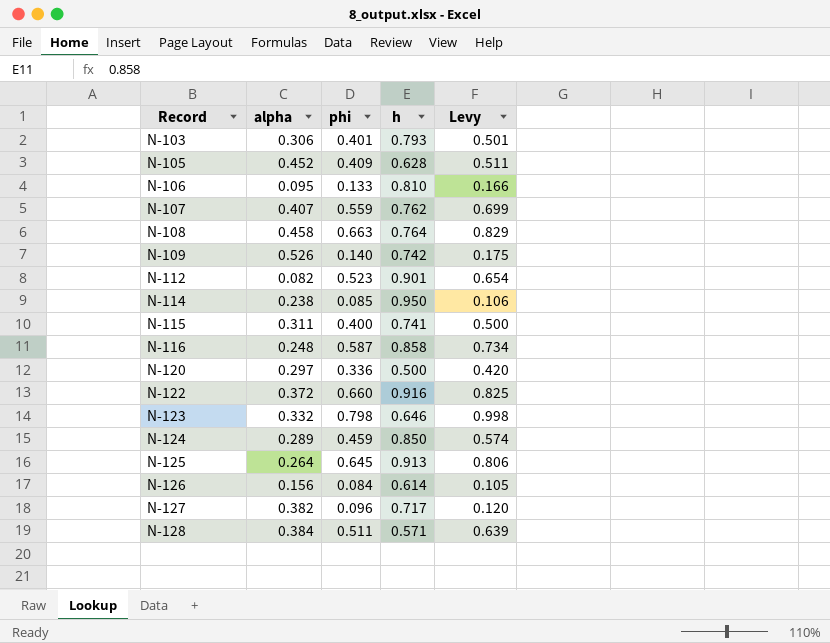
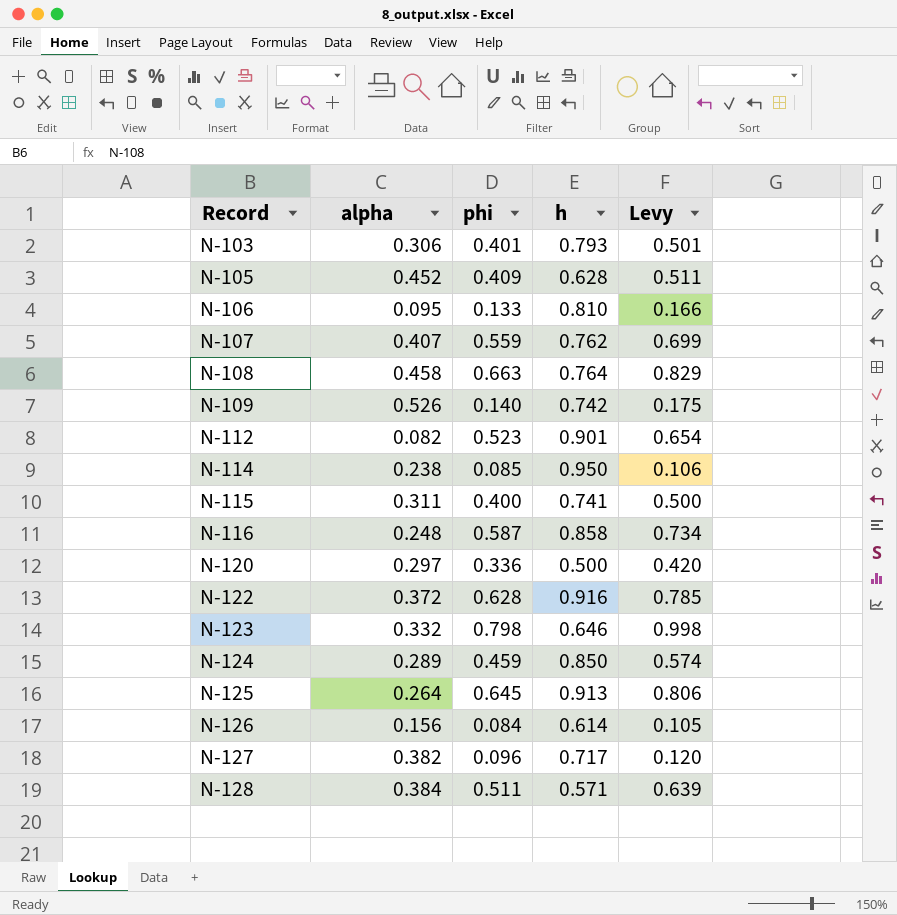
N-122 | phi: 0.660 -> 0.628
N-122 | Levy: 0.825 -> 0.785

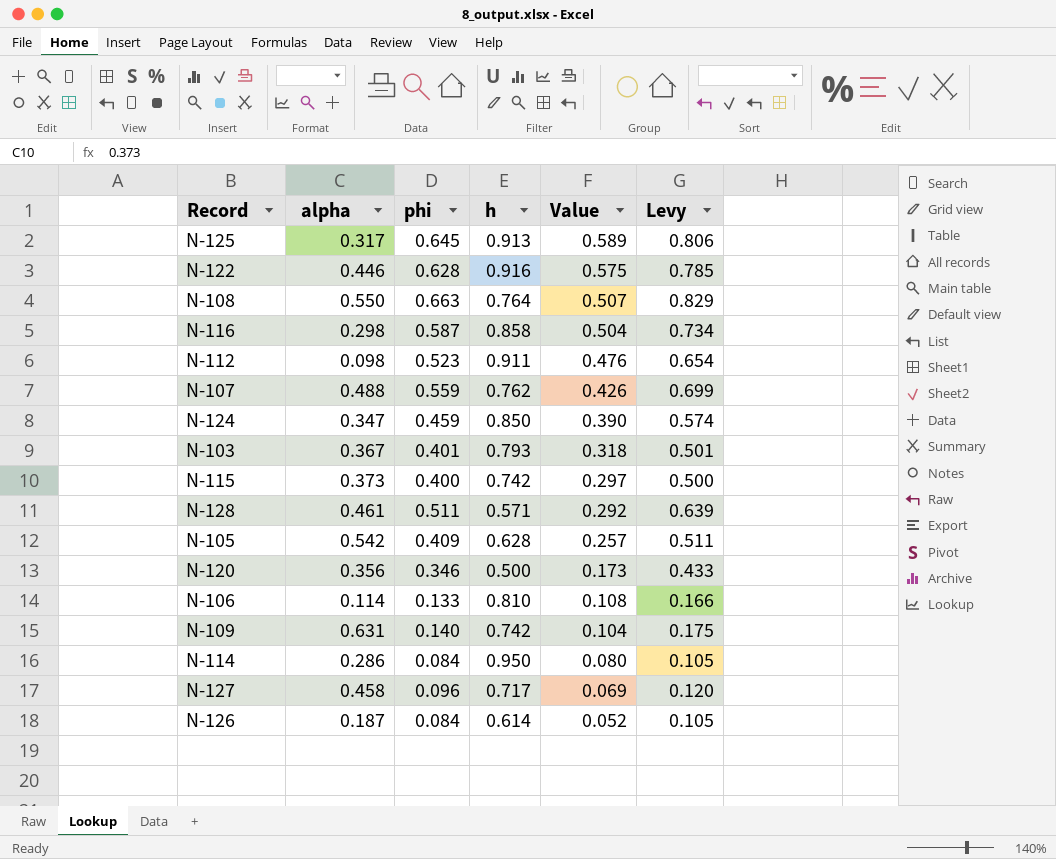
row order: Record ascending -> Value descending
column Value | formula: none -> [phi] * [h]
row N-123: 0.332 | 0.798 | 0.646 | 0.998 -> none
N-125 | alpha: 0.264 -> 0.317
N-122 | alpha: 0.372 -> 0.446
N-108 | alpha: 0.458 -> 0.550
N-116 | alpha: 0.248 -> 0.298
N-112 | alpha: 0.082 -> 0.098
N-112 | h: 0.901 -> 0.911
N-107 | alpha: 0.407 -> 0.488
N-124 | alpha: 0.289 -> 0.347
N-103 | alpha: 0.306 -> 0.367
N-115 | alpha: 0.311 -> 0.373
N-115 | h: 0.741 -> 0.742
N-128 | alpha: 0.384 -> 0.461
N-105 | alpha: 0.452 -> 0.542
N-120 | alpha: 0.297 -> 0.356
N-120 | phi: 0.336 -> 0.346
N-120 | Levy: 0.420 -> 0.433
N-106 | alpha: 0.095 -> 0.114
N-109 | alpha: 0.526 -> 0.631
N-114 | alpha: 0.238 -> 0.286
N-114 | phi: 0.085 -> 0.084
N-114 | Levy: 0.106 -> 0.105
N-127 | alpha: 0.382 -> 0.458
N-126 | alpha: 0.156 -> 0.187

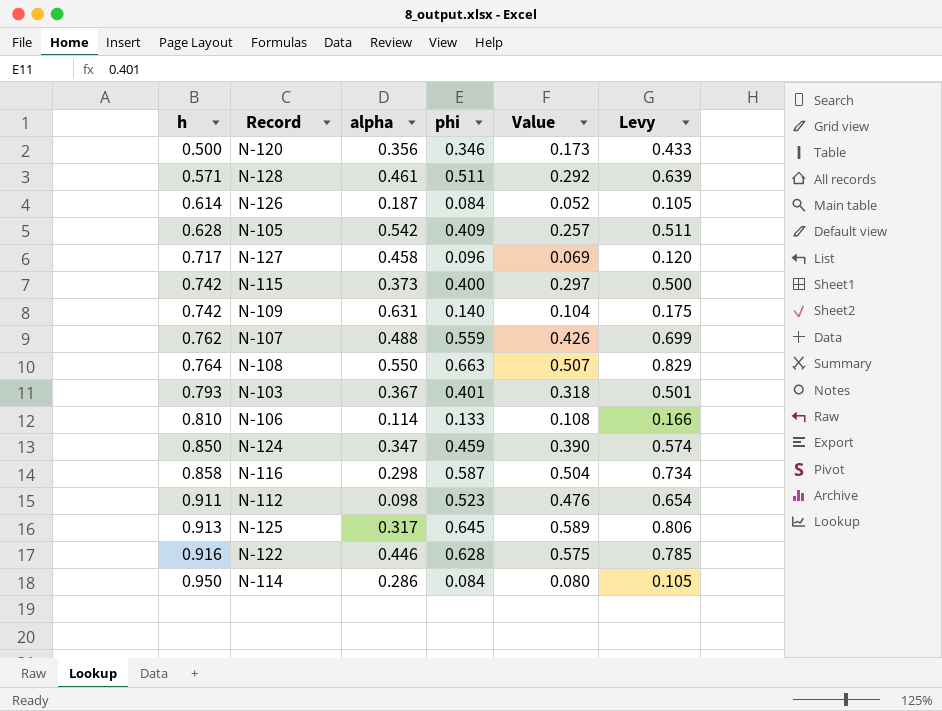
row order: Value descending -> h ascending
column h | position: 4 -> 1

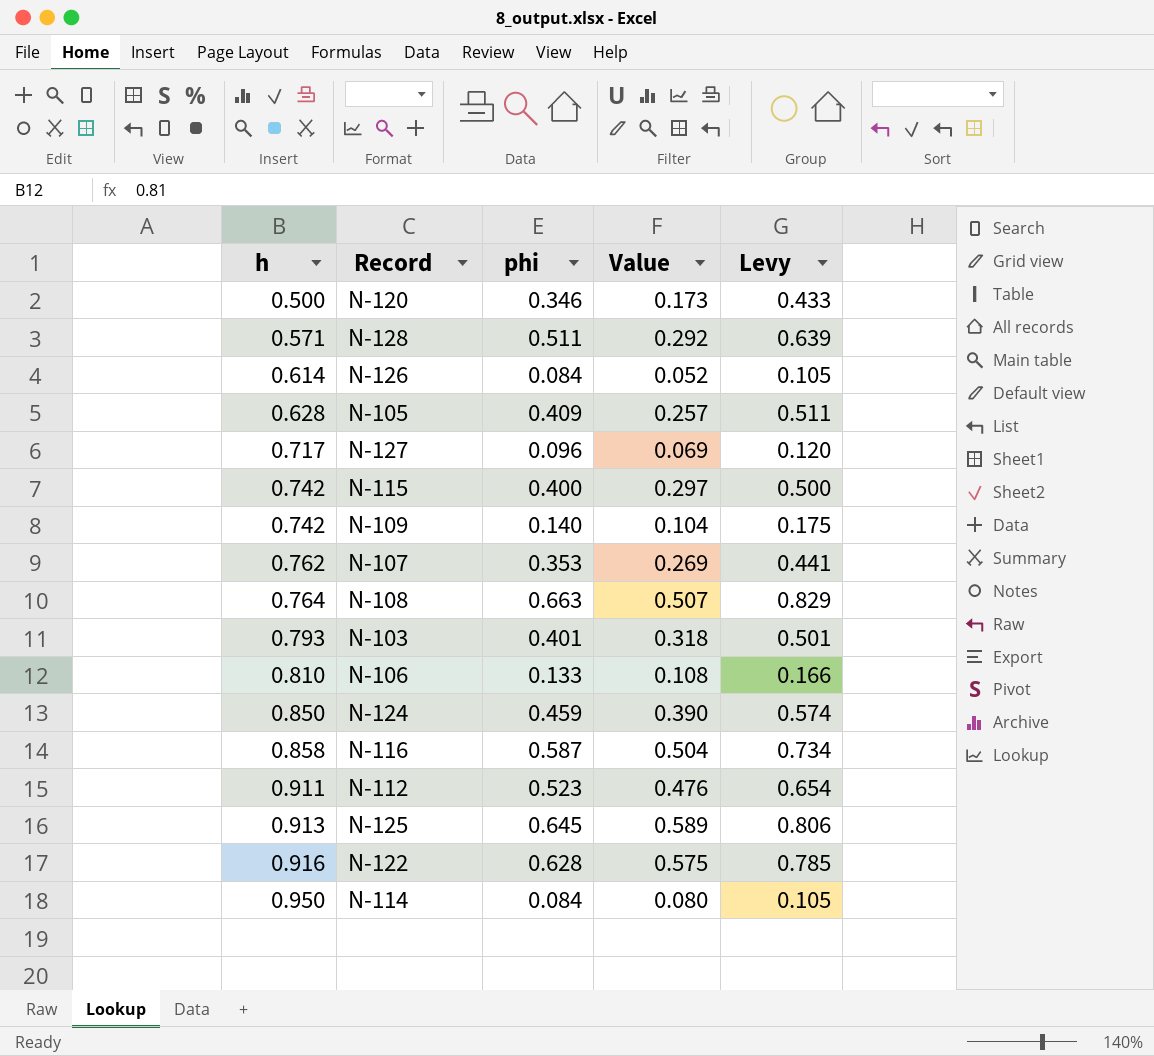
column alpha | position: 3 -> none
N-107 | phi: 0.559 -> 0.353
N-107 | Value: 0.426 -> 0.269
N-107 | Levy: 0.699 -> 0.441

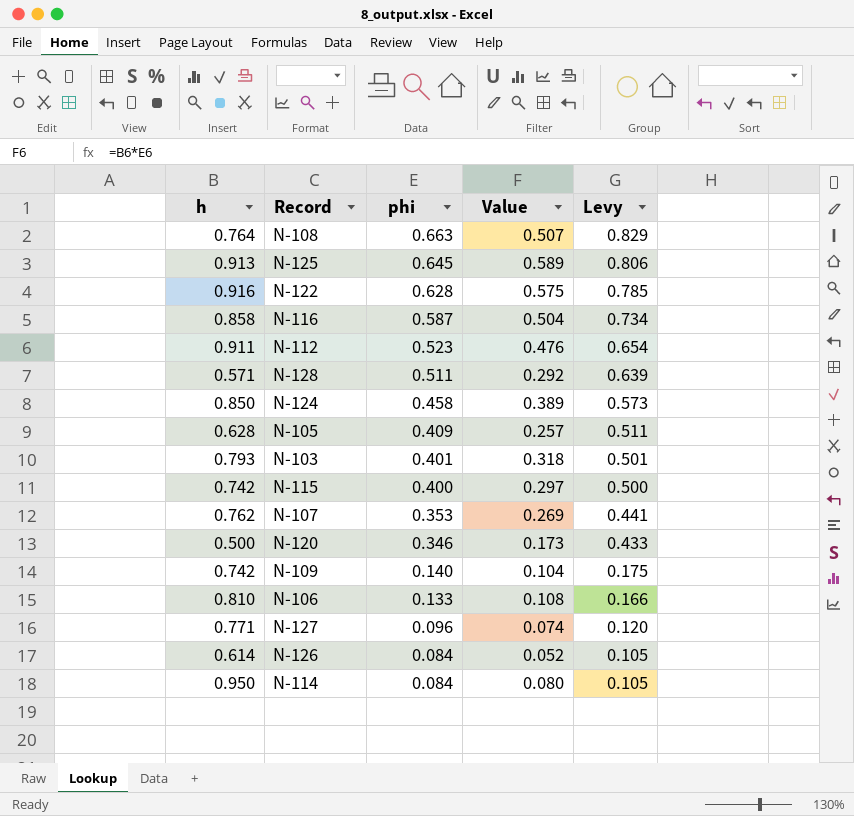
row order: h ascending -> phi descending
N-124 | phi: 0.459 -> 0.458
N-124 | Value: 0.390 -> 0.389
N-124 | Levy: 0.574 -> 0.573
N-127 | h: 0.717 -> 0.771
N-127 | Value: 0.069 -> 0.074

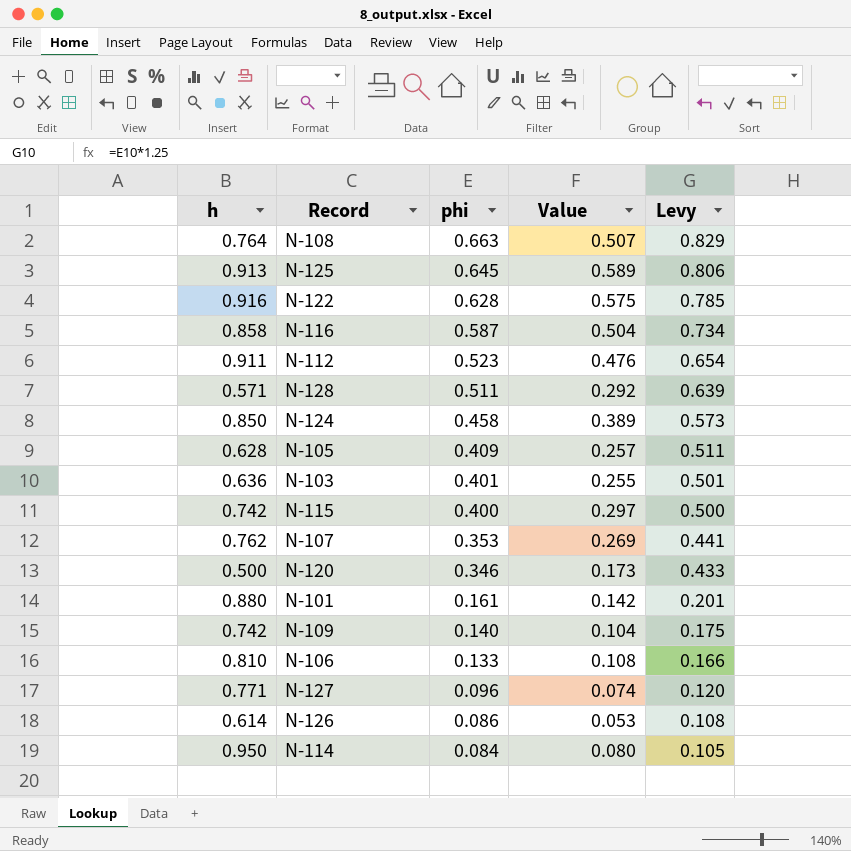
N-103 | h: 0.793 -> 0.636
N-103 | Value: 0.318 -> 0.255
row N-101: none -> 0.880 | 0.161 | 0.142 | 0.201
N-126 | phi: 0.084 -> 0.086
N-126 | Value: 0.052 -> 0.053
N-126 | Levy: 0.105 -> 0.108

